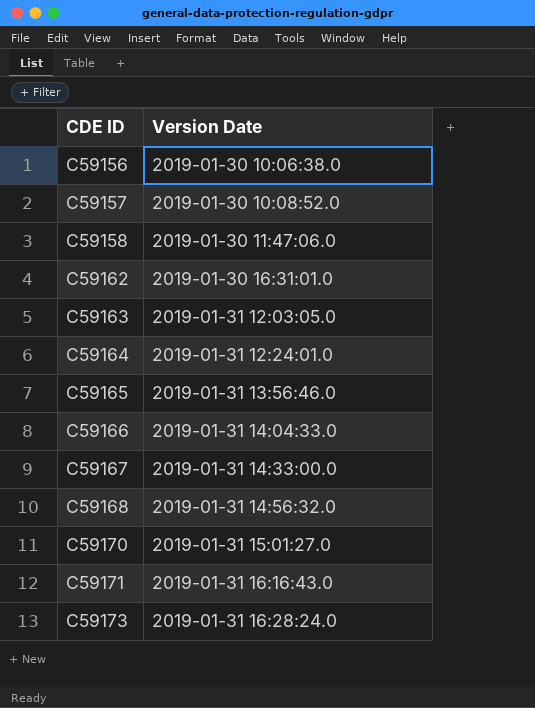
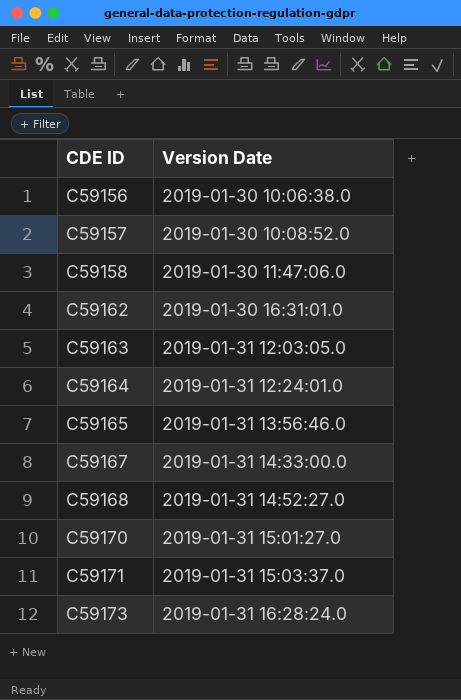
row C59166: 2019-01-31 14:04:33.0 -> none
C59168 | Version Date: 2019-01-31 14:56:32.0 -> 2019-01-31 14:52:27.0
C59171 | Version Date: 2019-01-31 16:16:43.0 -> 2019-01-31 15:03:37.0

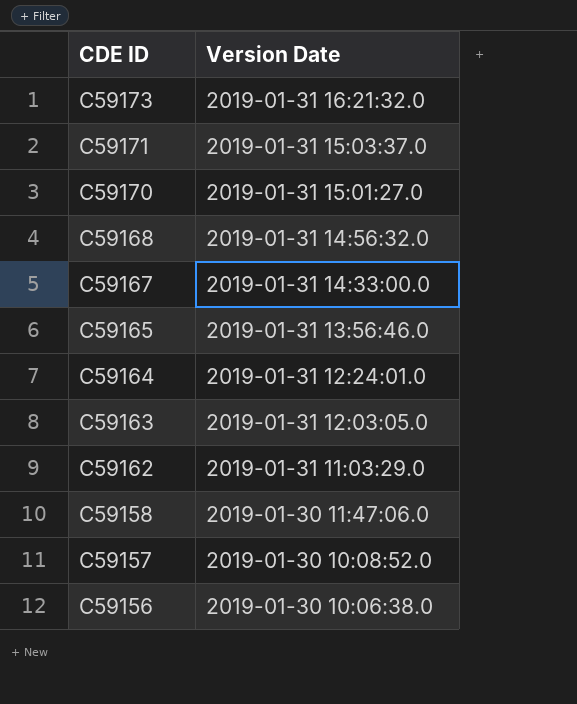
row order: CDE ID ascending -> CDE ID descending
C59173 | Version Date: 2019-01-31 16:28:24.0 -> 2019-01-31 16:21:32.0
C59168 | Version Date: 2019-01-31 14:52:27.0 -> 2019-01-31 14:56:32.0
C59162 | Version Date: 2019-01-30 16:31:01.0 -> 2019-01-31 11:03:29.0

